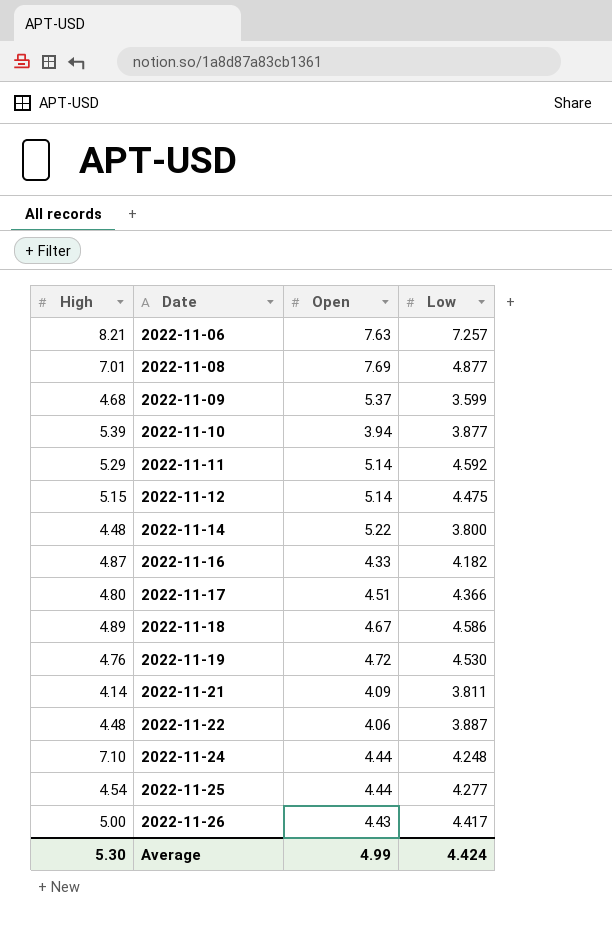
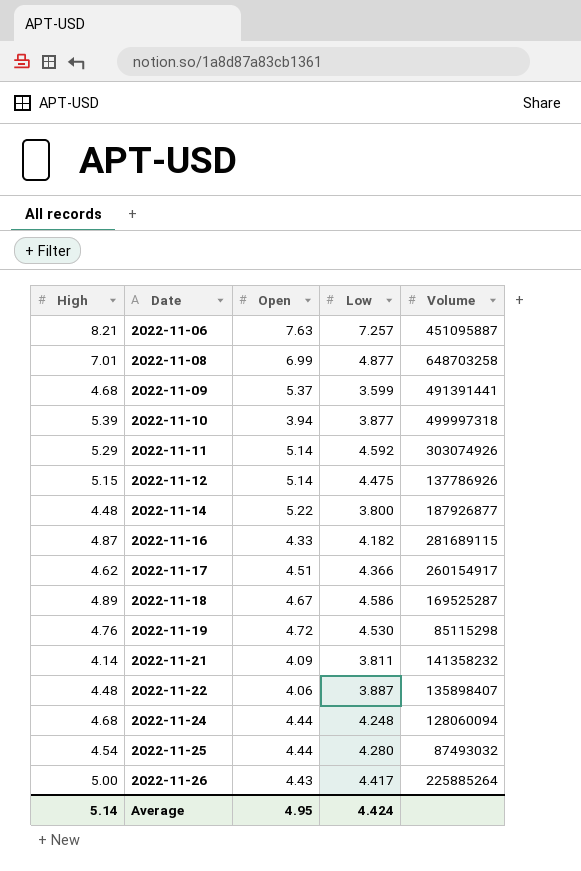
column Volume | position: none -> 5
2022-11-08 | Open: 7.69 -> 6.99
2022-11-17 | High: 4.80 -> 4.62
2022-11-24 | High: 7.10 -> 4.68
2022-11-25 | Low: 4.277 -> 4.280
Average | High: 5.30 -> 5.14
Average | Open: 4.99 -> 4.95

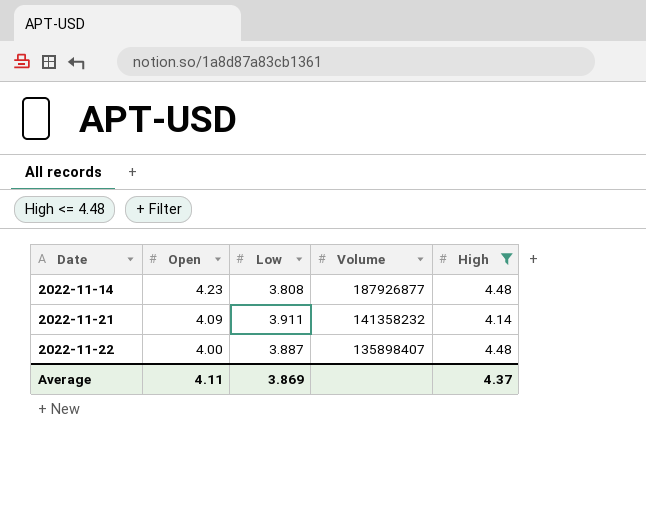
filter: none -> High <= 4.48
column High | position: 1 -> 5
2022-11-14 | Open: 5.22 -> 4.23
2022-11-14 | Low: 3.800 -> 3.808
2022-11-21 | Low: 3.811 -> 3.911
2022-11-22 | Open: 4.06 -> 4.00
Average | Open: 4.95 -> 4.11
Average | Low: 4.424 -> 3.869
Average | High: 5.14 -> 4.37

